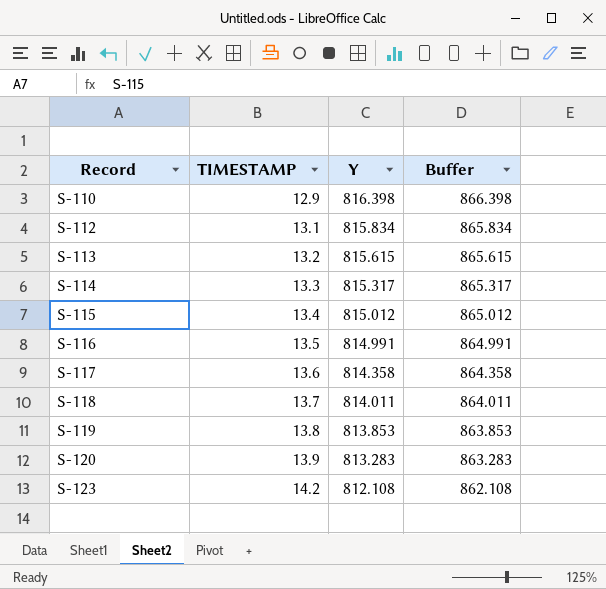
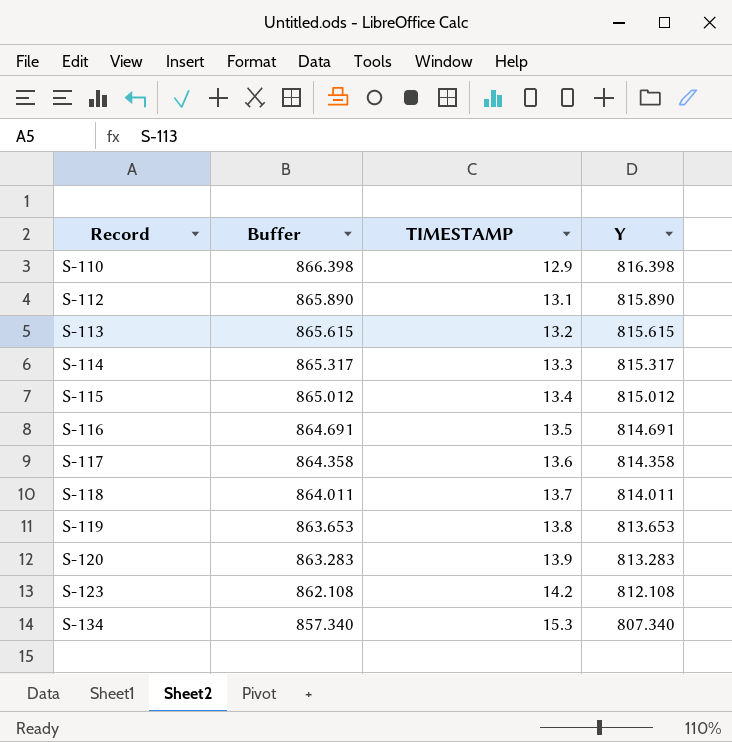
column Buffer | position: 4 -> 2
S-112 | Buffer: 865.834 -> 865.890
S-112 | Y: 815.834 -> 815.890
S-116 | Buffer: 864.991 -> 864.691
S-116 | Y: 814.991 -> 814.691
S-119 | Buffer: 863.853 -> 863.653
S-119 | Y: 813.853 -> 813.653
row S-134: none -> 857.340 | 15.3 | 807.340

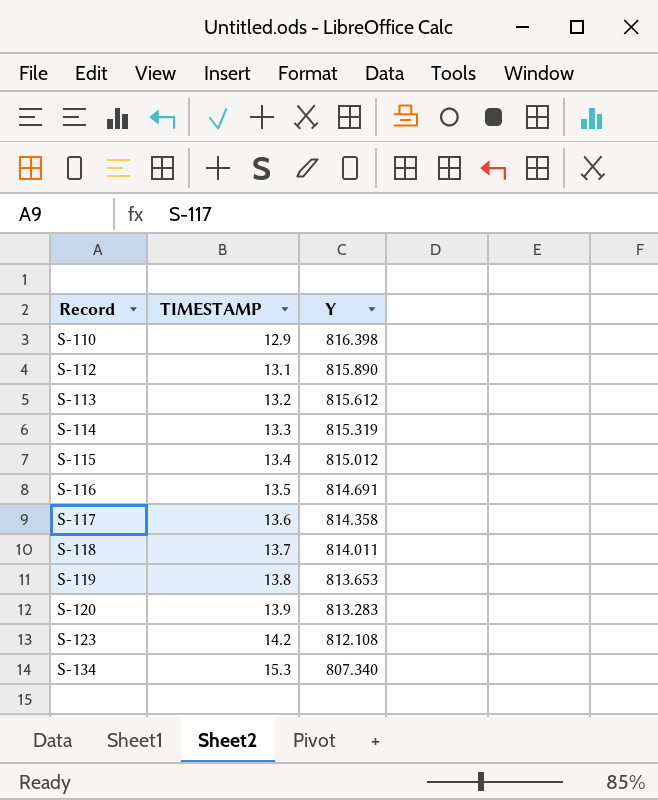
column Buffer | formula: [Y] + 50 -> none
S-113 | Y: 815.615 -> 815.612
S-114 | Y: 815.317 -> 815.319

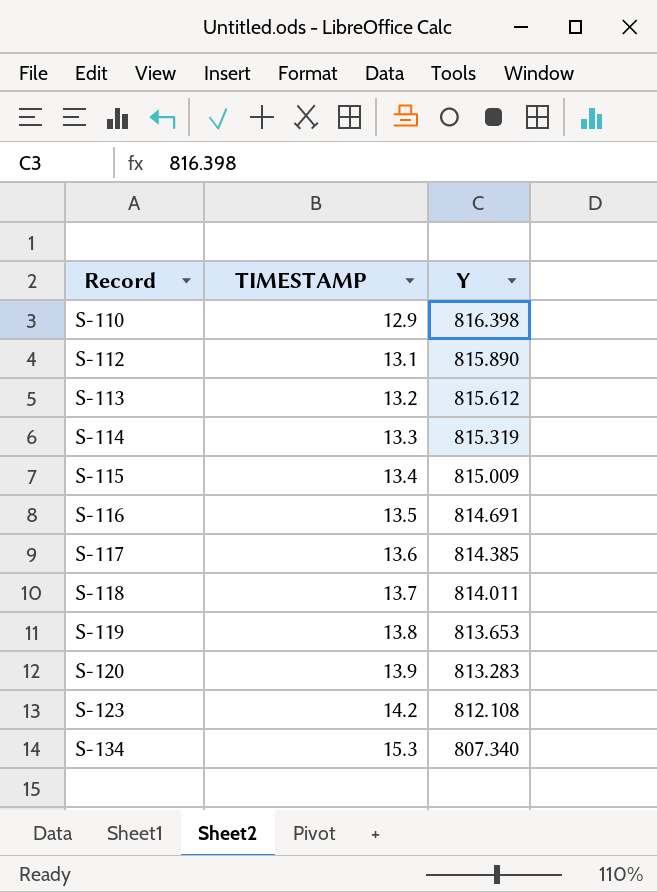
S-115 | Y: 815.012 -> 815.009
S-117 | Y: 814.358 -> 814.385

